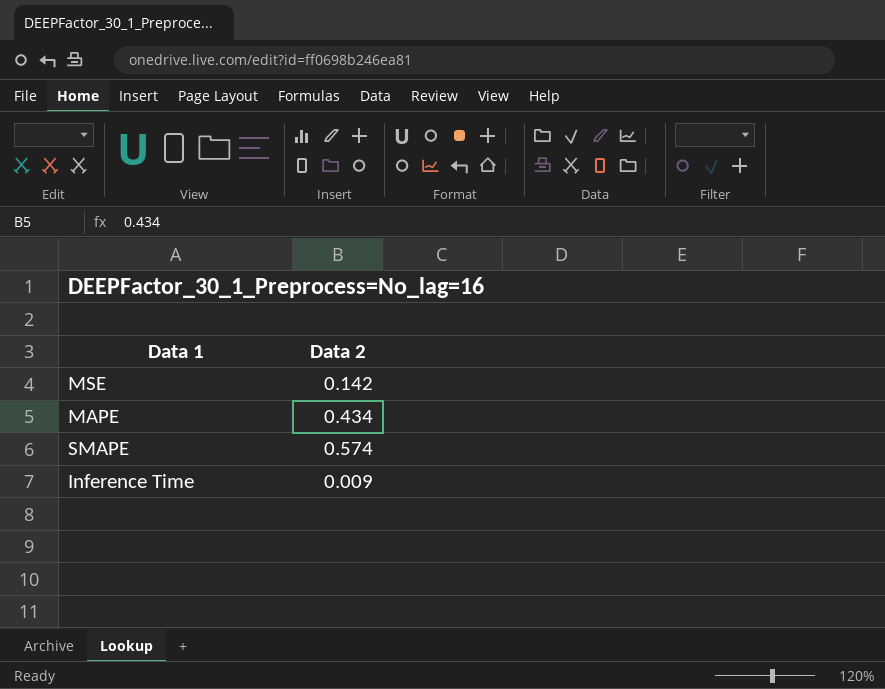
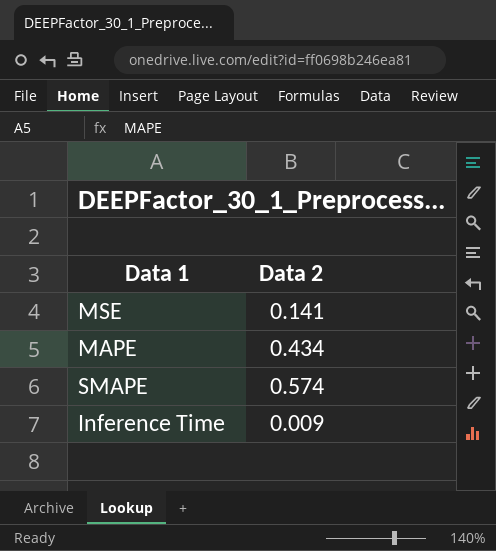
MSE | Data 2: 0.142 -> 0.141

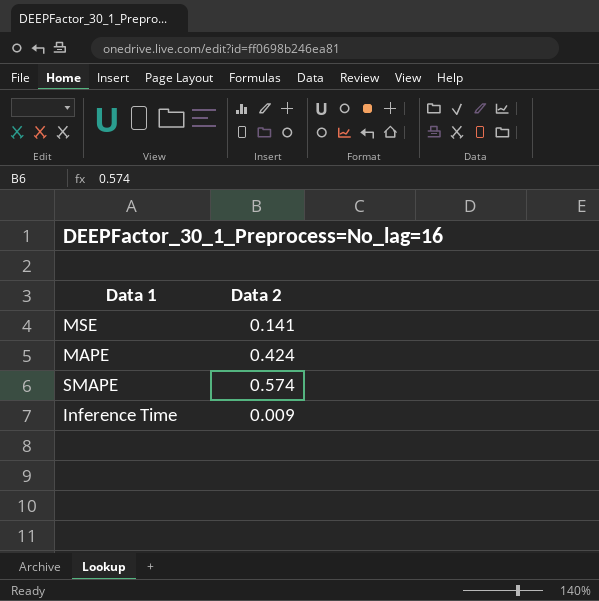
MAPE | Data 2: 0.434 -> 0.424

